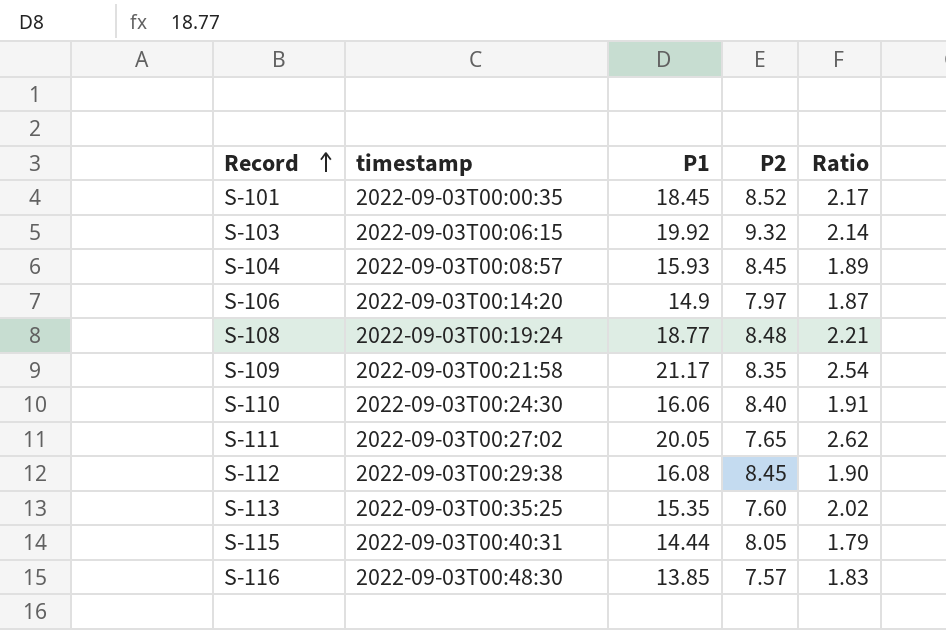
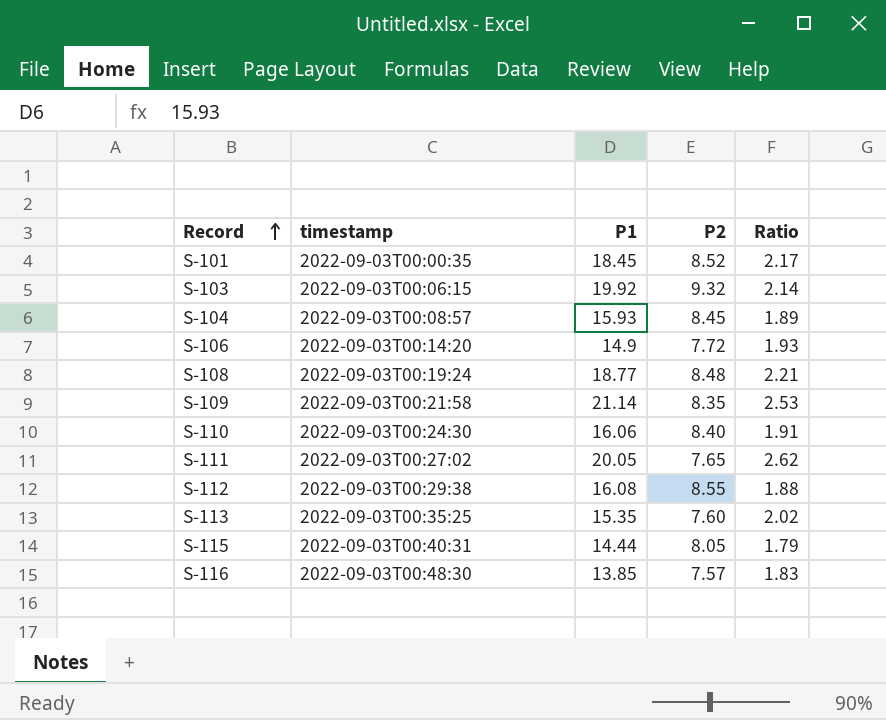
S-106 | P2: 7.97 -> 7.72
S-106 | Ratio: 1.87 -> 1.93
S-109 | P1: 21.17 -> 21.14
S-109 | Ratio: 2.54 -> 2.53
S-112 | P2: 8.45 -> 8.55
S-112 | Ratio: 1.90 -> 1.88

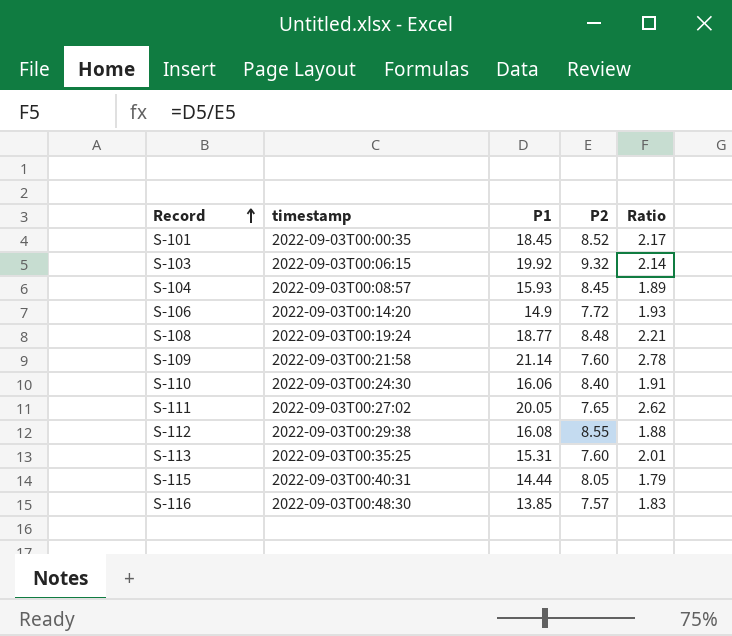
S-109 | P2: 8.35 -> 7.60
S-109 | Ratio: 2.53 -> 2.78
S-113 | P1: 15.35 -> 15.31
S-113 | Ratio: 2.02 -> 2.01

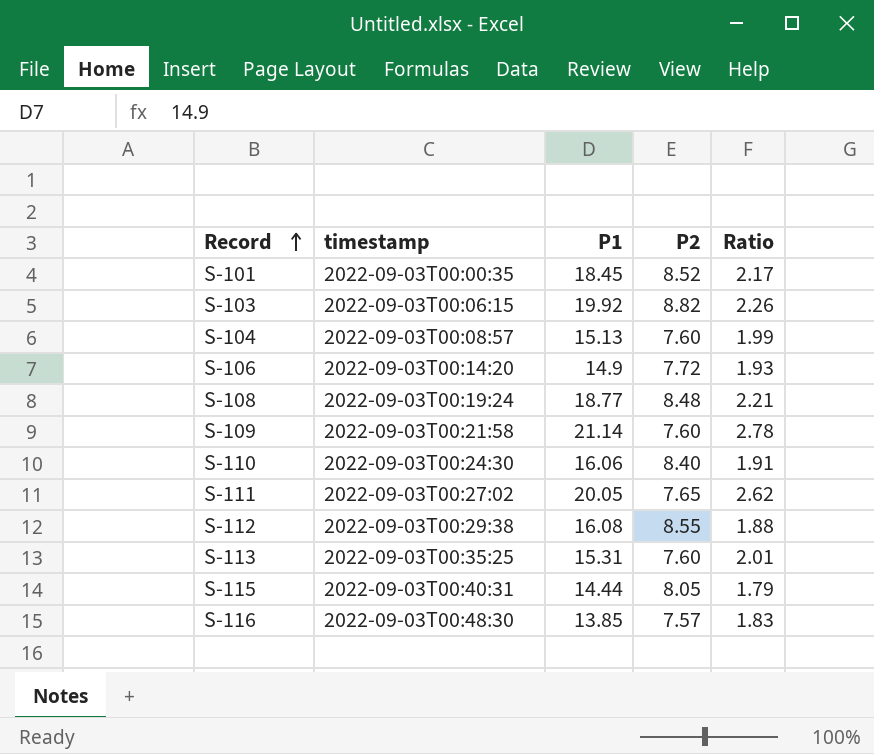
S-103 | P2: 9.32 -> 8.82
S-103 | Ratio: 2.14 -> 2.26
S-104 | P1: 15.93 -> 15.13
S-104 | P2: 8.45 -> 7.60
S-104 | Ratio: 1.89 -> 1.99

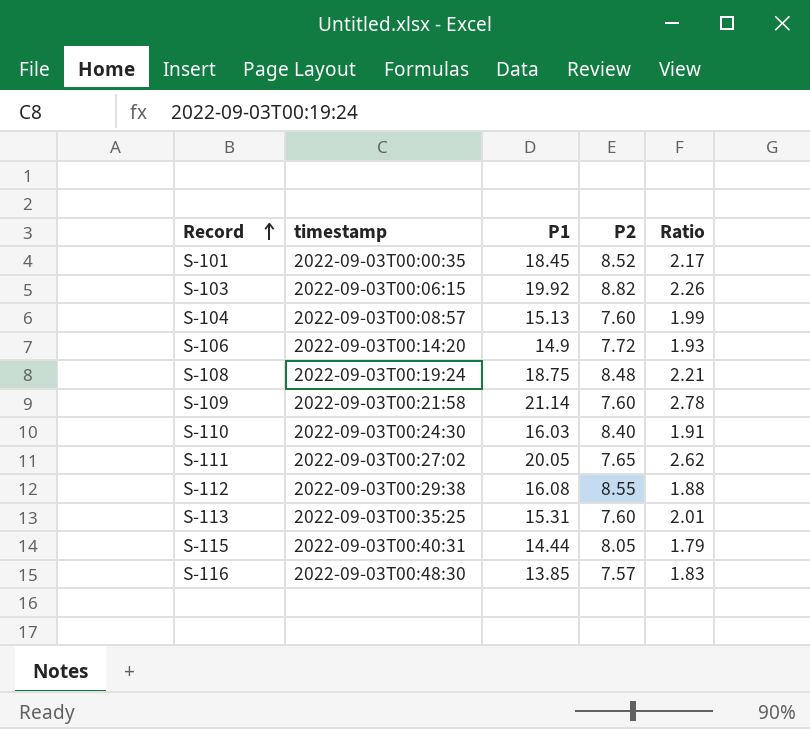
S-108 | P1: 18.77 -> 18.75
S-110 | P1: 16.06 -> 16.03

